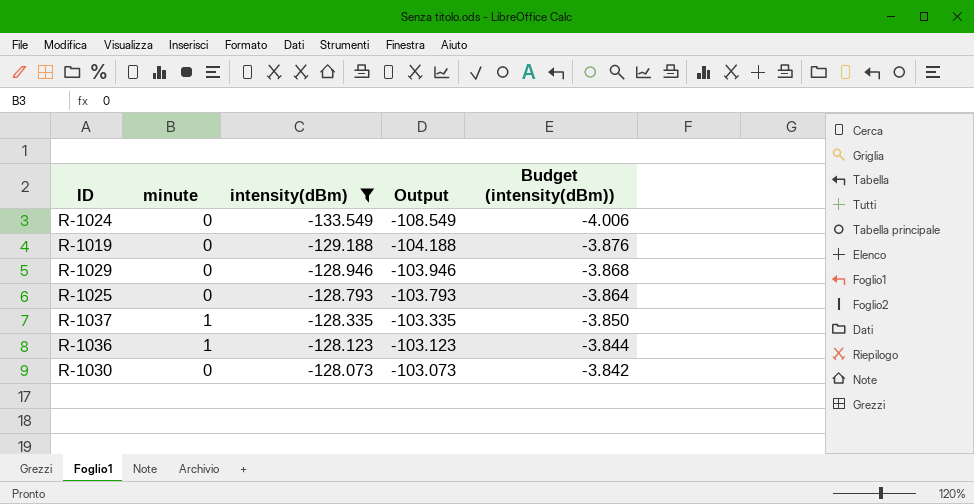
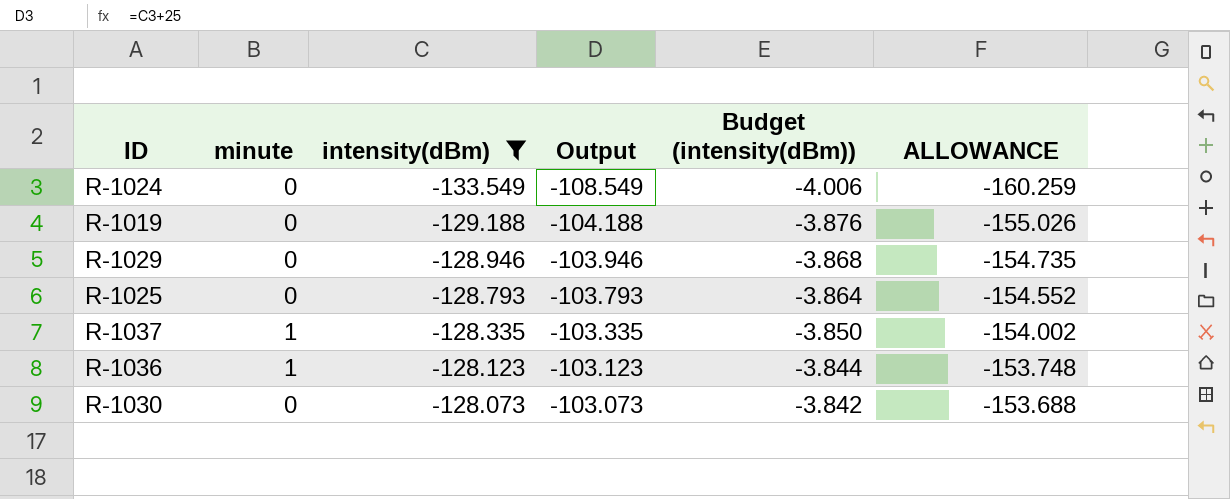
column ALLOWANCE | formula: none -> [intensity(dBm)] * 1.2

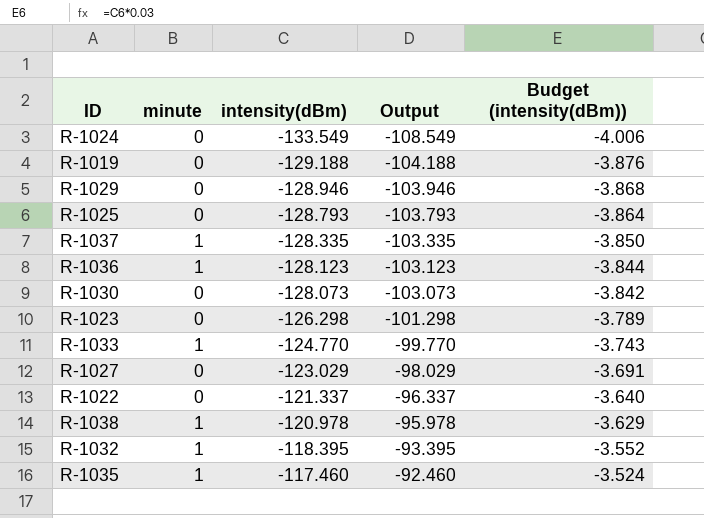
filter: intensity(dBm) <= -128.073 -> none
column ALLOWANCE | formula: [intensity(dBm)] * 1.2 -> none

